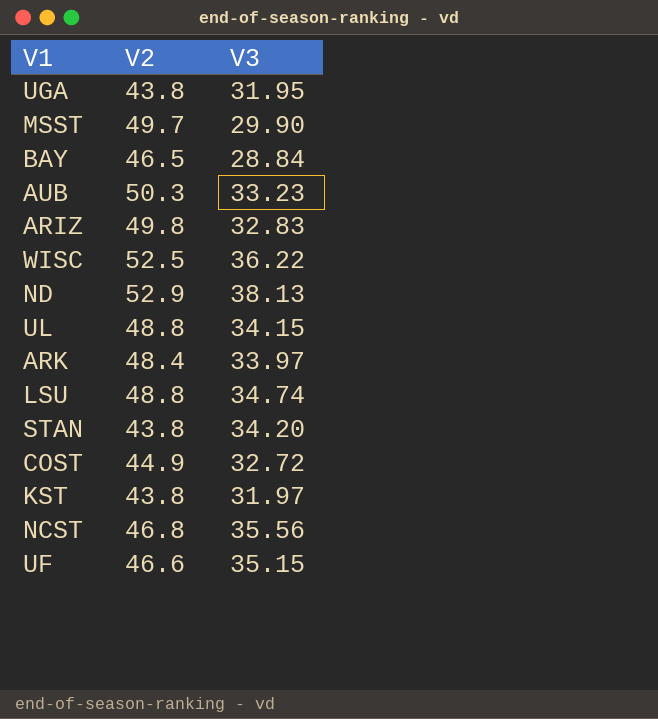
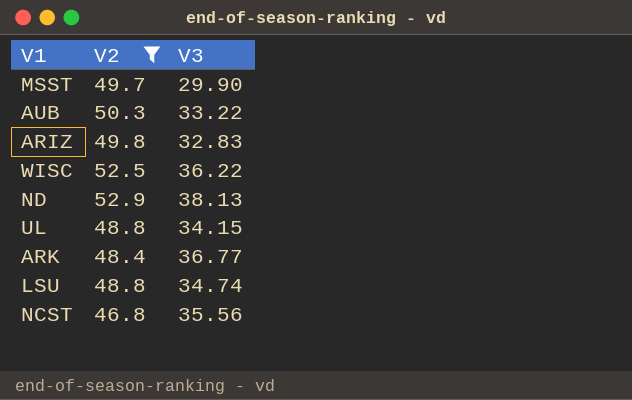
filter: none -> V2 >= 46.8
AUB | V3: 33.23 -> 33.22
ARK | V3: 33.97 -> 36.77

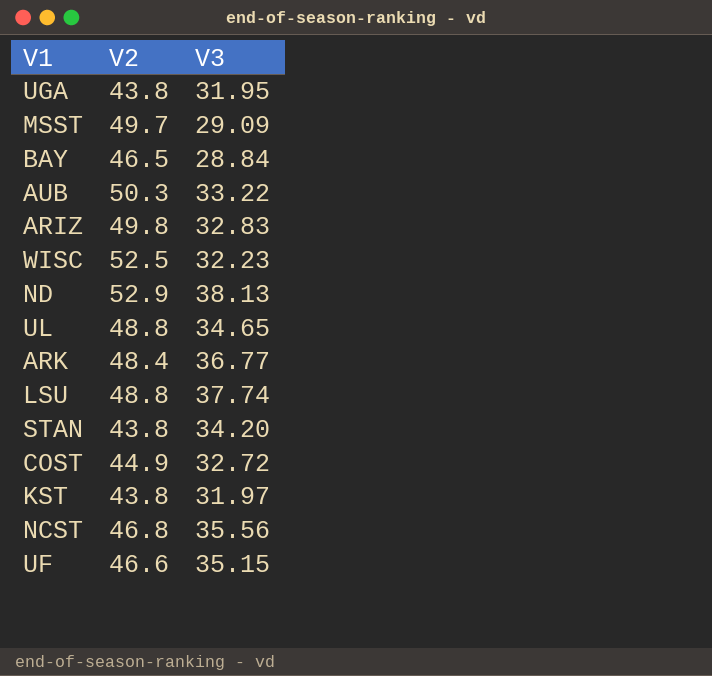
filter: V2 >= 46.8 -> none
MSST | V3: 29.90 -> 29.09
WISC | V3: 36.22 -> 32.23
UL | V3: 34.15 -> 34.65
LSU | V3: 34.74 -> 37.74

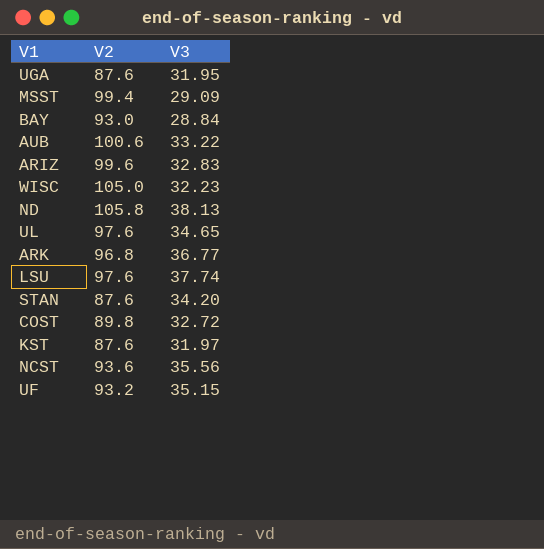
UGA | V2: 43.8 -> 87.6
MSST | V2: 49.7 -> 99.4
BAY | V2: 46.5 -> 93.0
AUB | V2: 50.3 -> 100.6
ARIZ | V2: 49.8 -> 99.6
WISC | V2: 52.5 -> 105.0
ND | V2: 52.9 -> 105.8
UL | V2: 48.8 -> 97.6
ARK | V2: 48.4 -> 96.8
LSU | V2: 48.8 -> 97.6
STAN | V2: 43.8 -> 87.6
COST | V2: 44.9 -> 89.8
KST | V2: 43.8 -> 87.6
NCST | V2: 46.8 -> 93.6
UF | V2: 46.6 -> 93.2

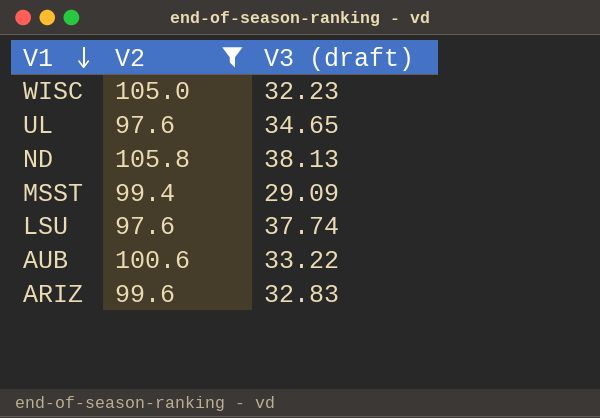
filter: none -> V2 >= 97.6
row order: none -> V1 descending
column name: V3 -> V3 (draft)

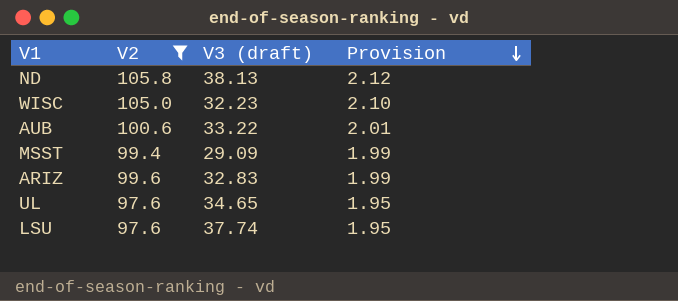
row order: V1 descending -> Provision descending
column Provision | formula: none -> [V2] * 0.02

